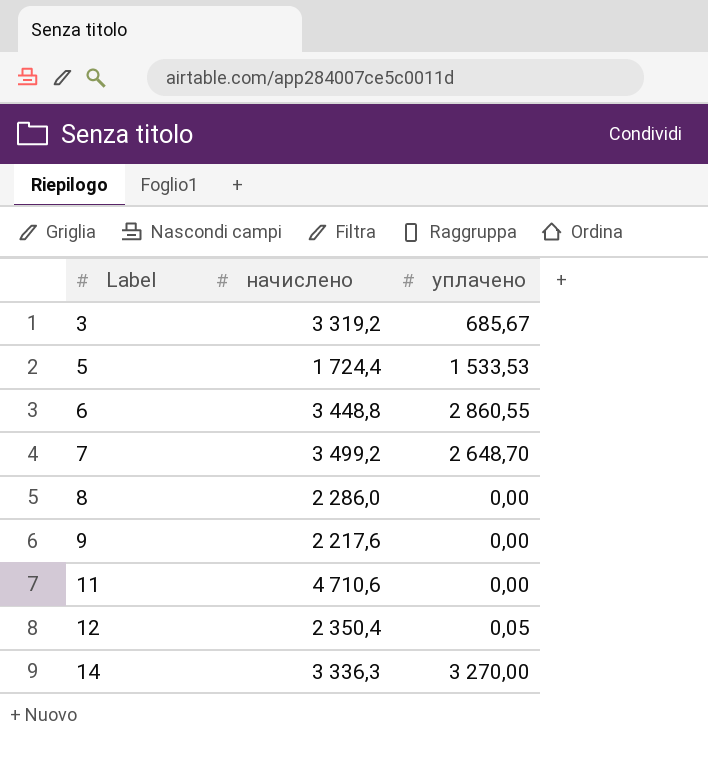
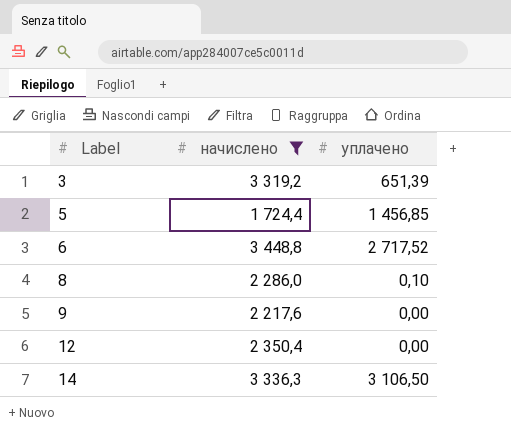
filter: none -> начислено <= 3 448,8
3 | уплачено: 685,67 -> 651,39
5 | уплачено: 1 533,53 -> 1 456,85
6 | уплачено: 2 860,55 -> 2 717,52
8 | уплачено: 0,00 -> 0,10
12 | уплачено: 0,05 -> 0,00
14 | уплачено: 3 270,00 -> 3 106,50

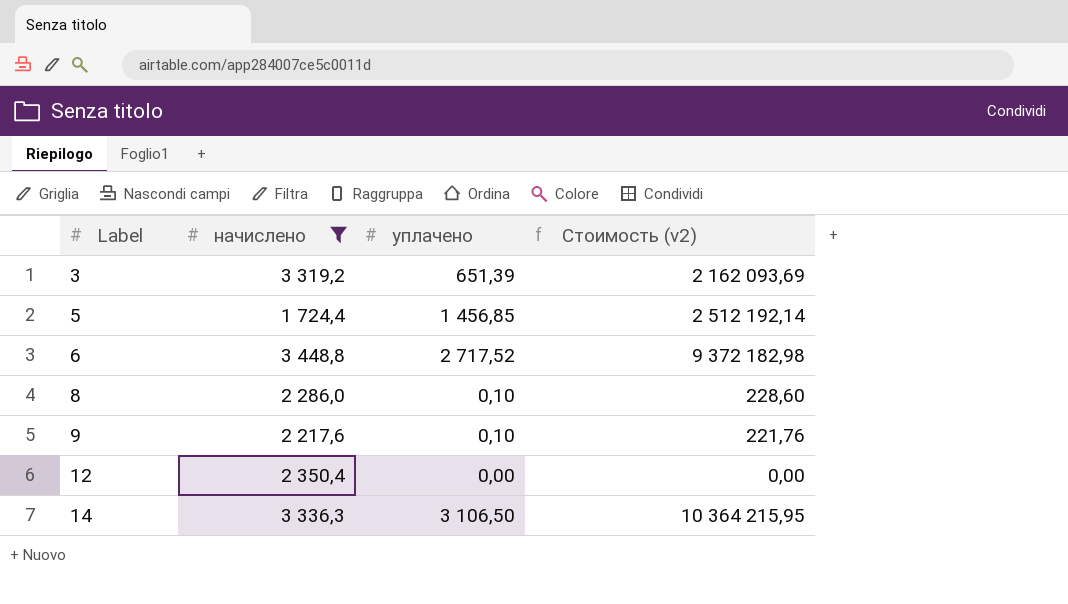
column Стоимость (v2) | formula: none -> [начислено] * [уплачено]
9 | уплачено: 0,00 -> 0,10

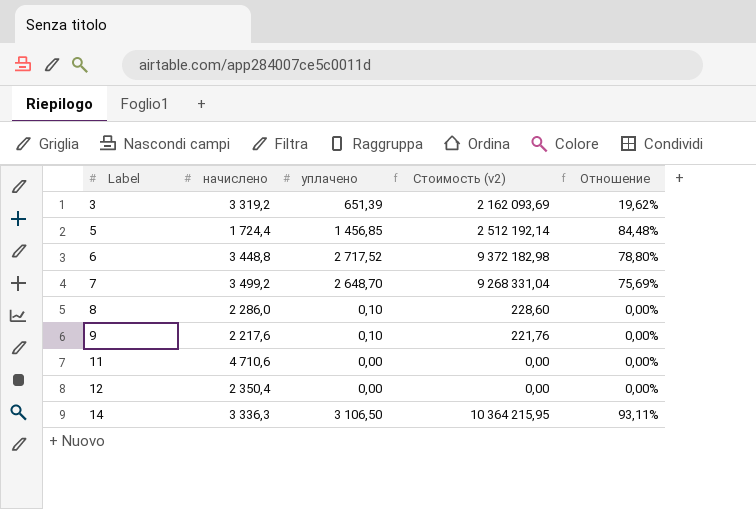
filter: начислено <= 3 448,8 -> none
column Отношение | formula: none -> [уплачено] / [начислено]

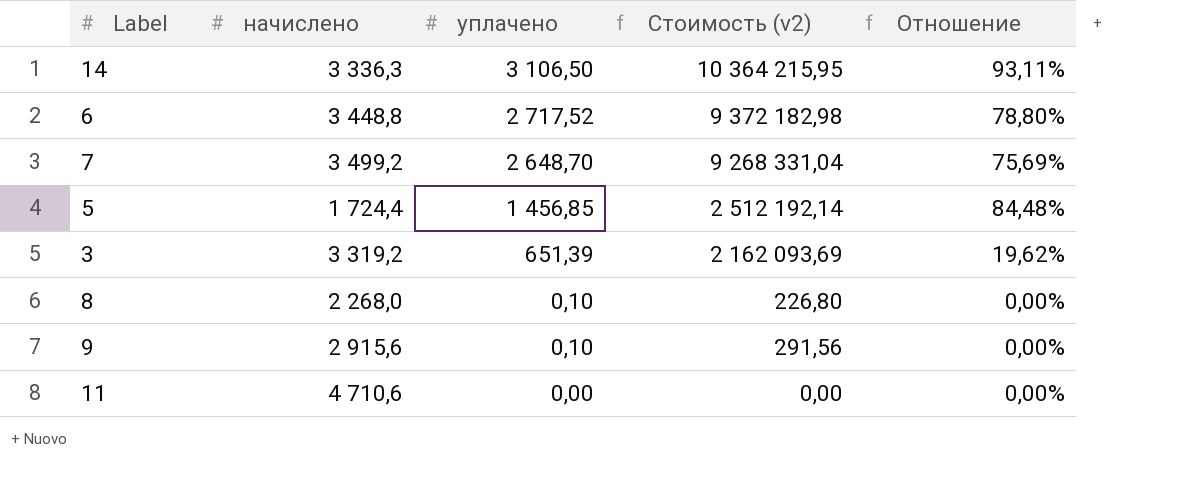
row order: Label ascending -> уплачено descending
row 12: 2 350,4 | 0,00 | 0,00 | 0,00% -> none
8 | начислено: 2 286,0 -> 2 268,0
8 | Стоимость (v2): 228,60 -> 226,80
9 | начислено: 2 217,6 -> 2 915,6
9 | Стоимость (v2): 221,76 -> 291,56

